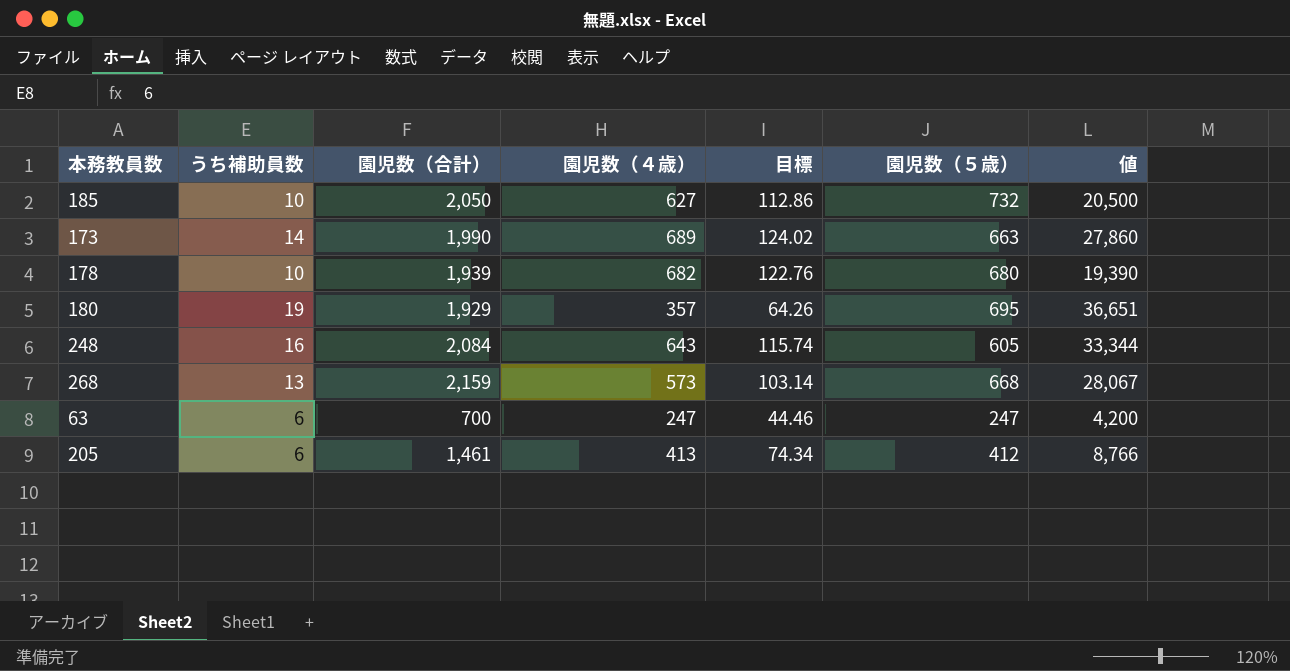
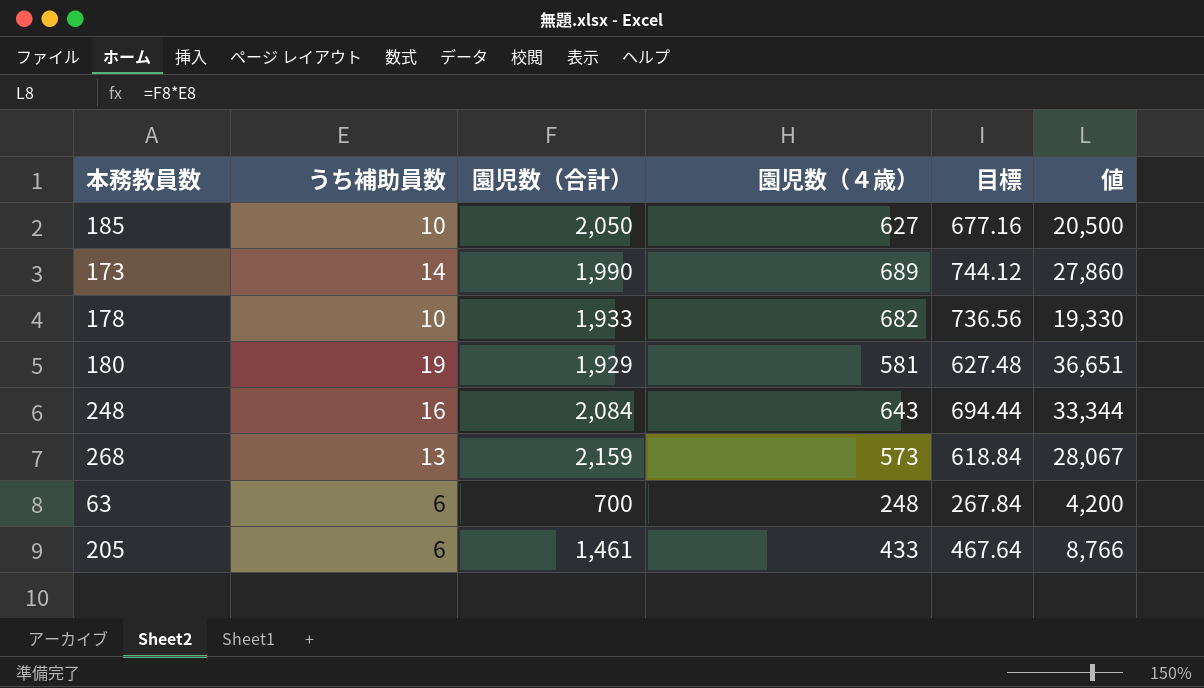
column 園児数（５歳） | position: 6 -> none
column 目標 | formula: [園児数（４歳）] * 0.18 -> [園児数（４歳）] * 1.08
178 | 園児数（合計）: 1,939 -> 1,933
178 | 値: 19,390 -> 19,330
180 | 園児数（４歳）: 357 -> 581
63 | 園児数（４歳）: 247 -> 248
205 | 園児数（４歳）: 413 -> 433

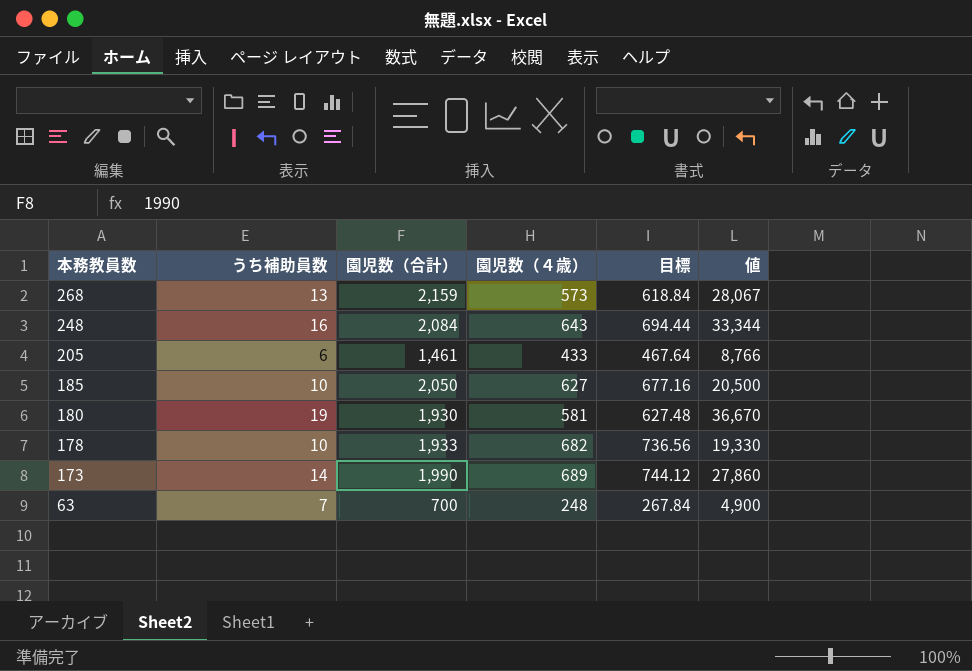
row order: none -> 本務教員数 descending
180 | 園児数（合計）: 1,929 -> 1,930
180 | 値: 36,651 -> 36,670
63 | うち補助員数: 6 -> 7
63 | 値: 4,200 -> 4,900

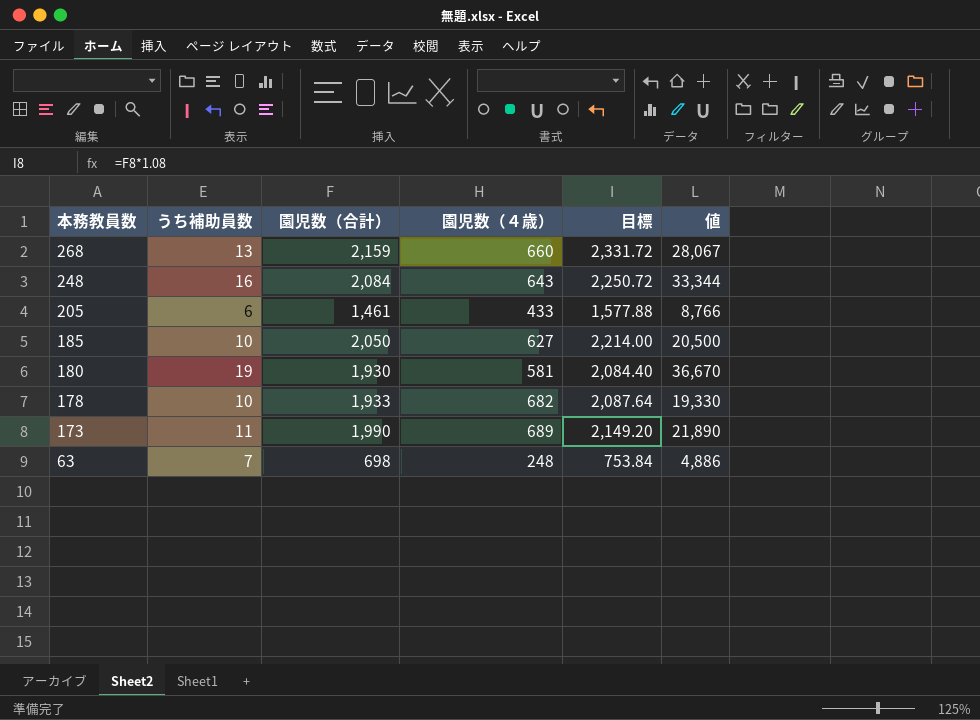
column 目標 | formula: [園児数（４歳）] * 1.08 -> [園児数（合計）] * 1.08
268 | 園児数（４歳）: 573 -> 660
173 | うち補助員数: 14 -> 11
173 | 値: 27,860 -> 21,890
63 | 園児数（合計）: 700 -> 698
63 | 値: 4,900 -> 4,886

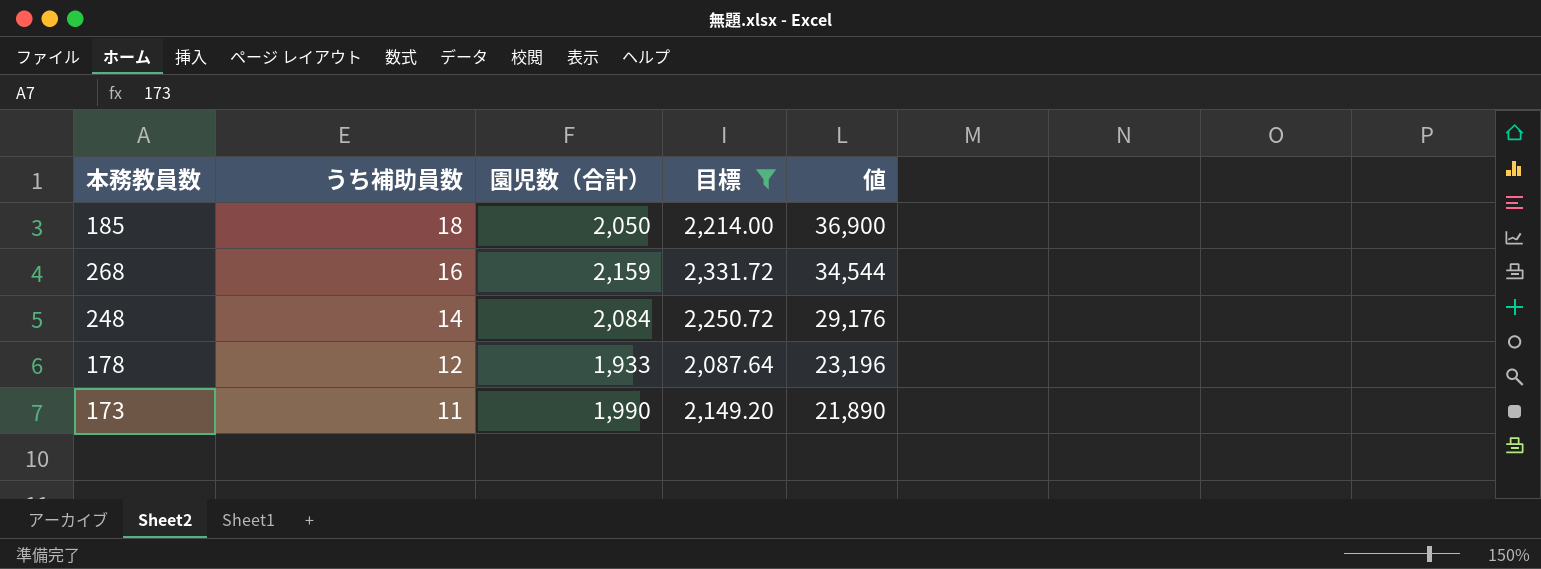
filter: none -> 目標 >= 2,087.64
row order: 本務教員数 descending -> うち補助員数 descending
column 園児数（４歳） | position: 4 -> none
185 | うち補助員数: 10 -> 18
185 | 値: 20,500 -> 36,900
268 | うち補助員数: 13 -> 16
268 | 値: 28,067 -> 34,544
248 | うち補助員数: 16 -> 14
248 | 値: 33,344 -> 29,176
178 | うち補助員数: 10 -> 12
178 | 値: 19,330 -> 23,196

